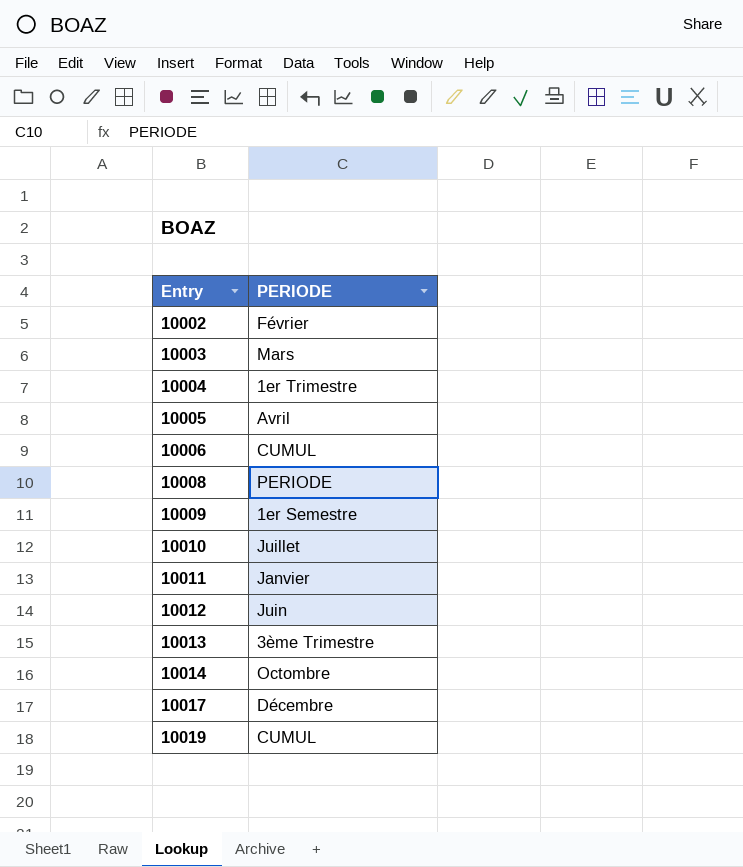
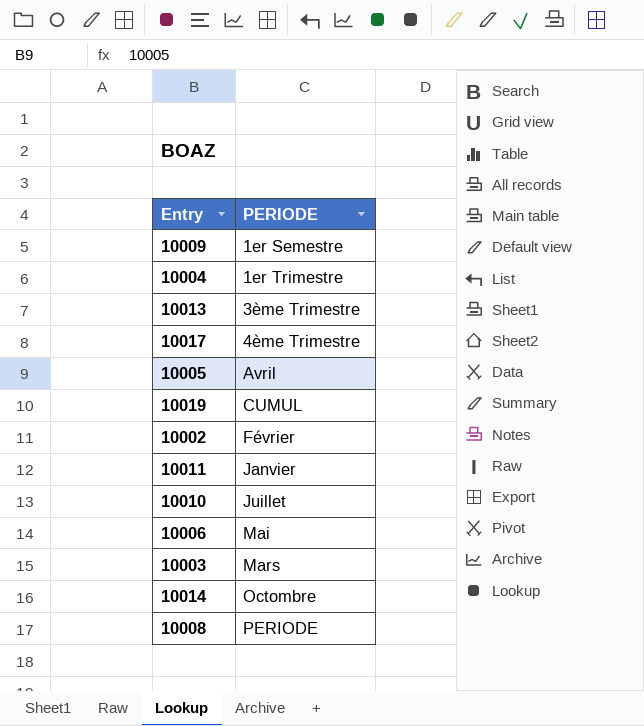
row order: Entry ascending -> PERIODE ascending
row 10012: Juin -> none
10017 | PERIODE: Décembre -> 4ème Trimestre
10006 | PERIODE: CUMUL -> Mai

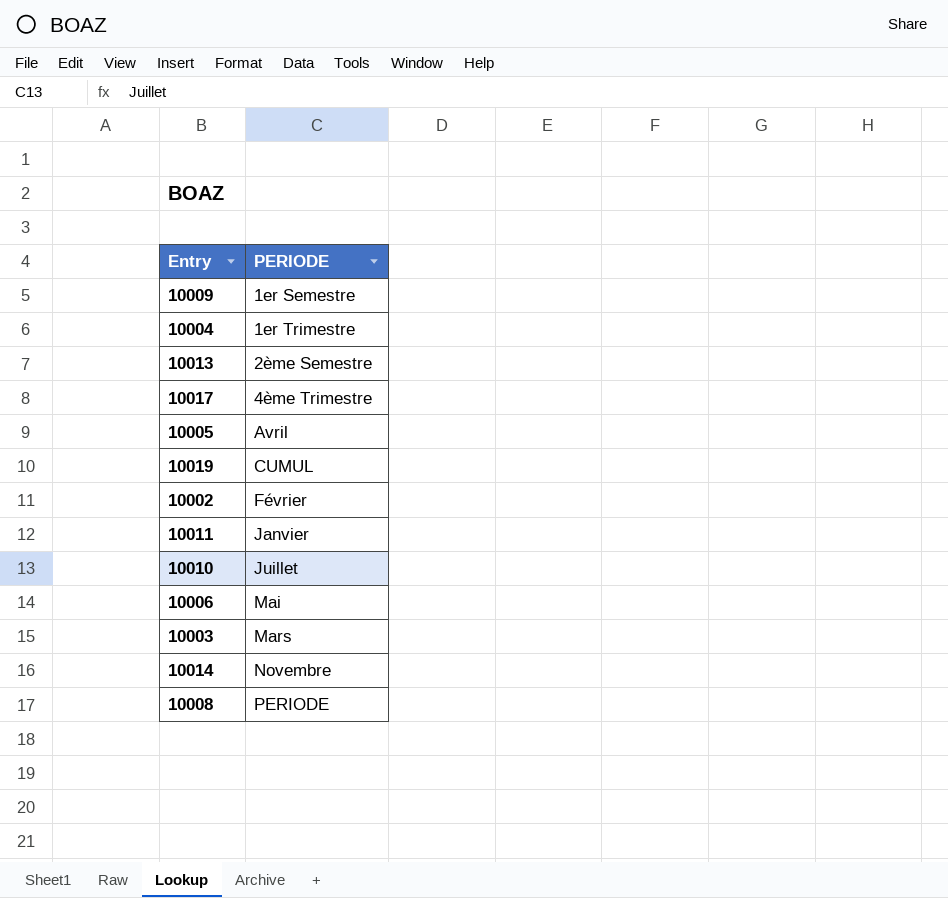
10013 | PERIODE: 3ème Trimestre -> 2ème Semestre
10014 | PERIODE: Octombre -> Novembre

